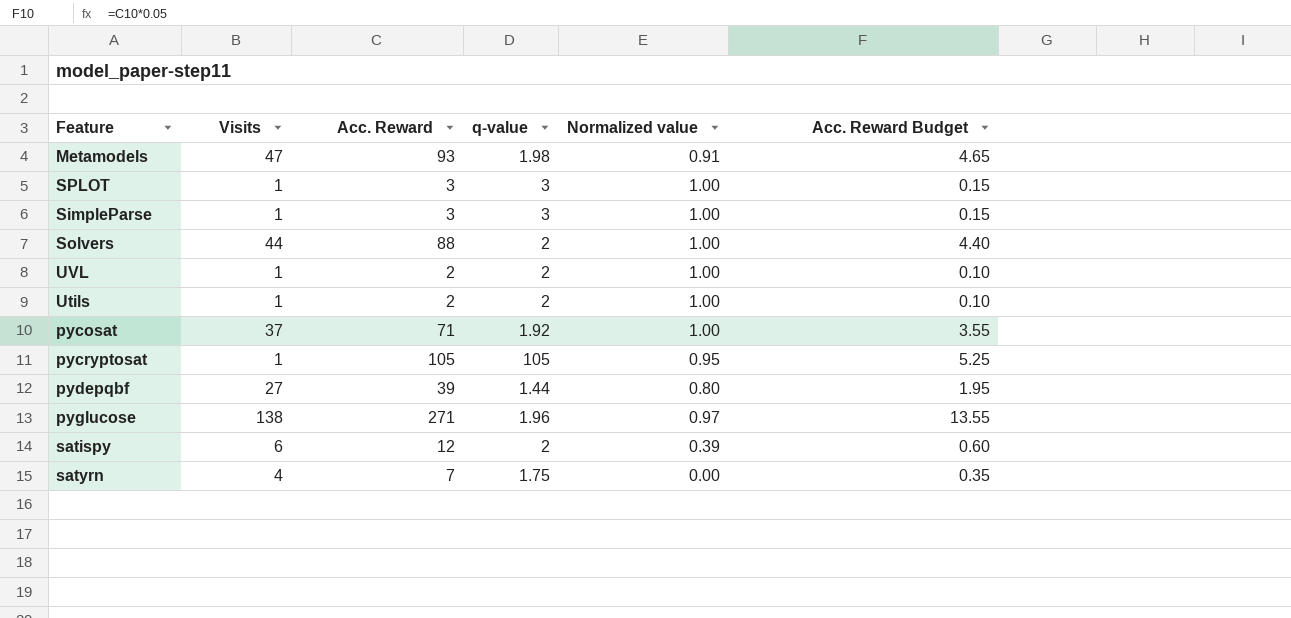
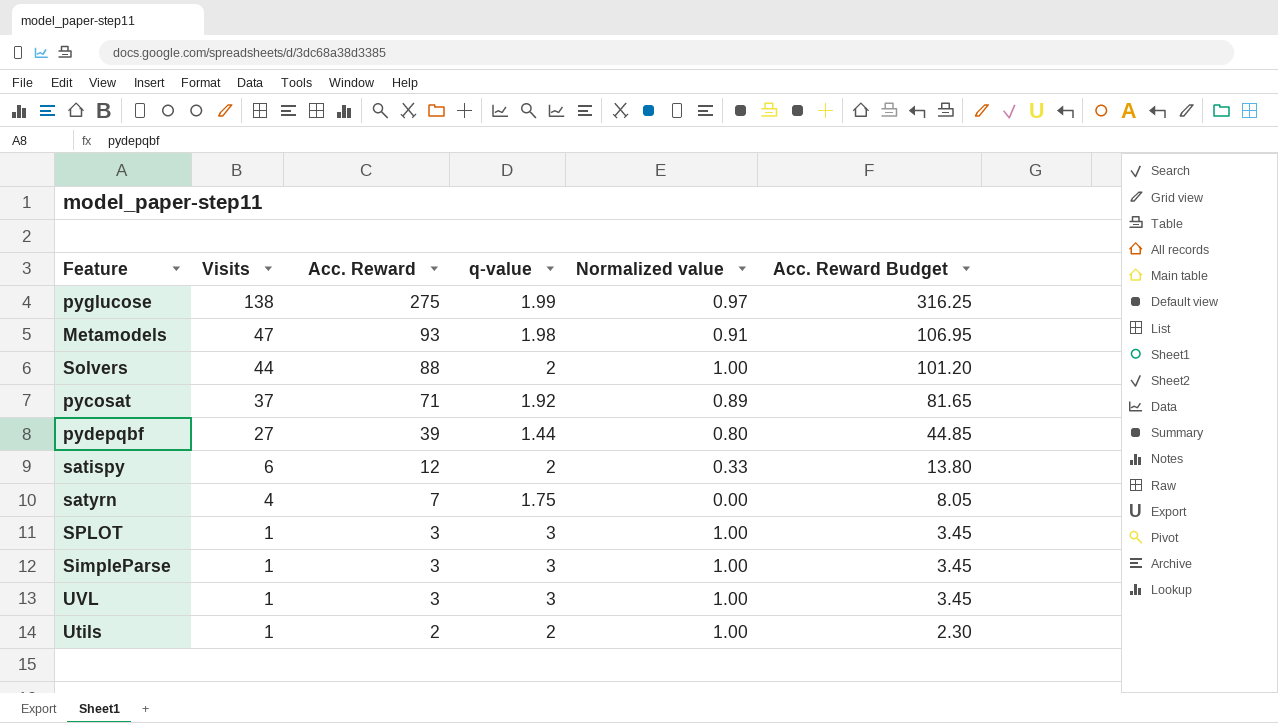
row order: none -> Visits descending
column Acc. Reward Budget | formula: [Acc. Reward] * 0.05 -> [Acc. Reward] * 1.15
row pycryptosat: 1 | 105 | 105 | 0.95 | 5.25 -> none
pyglucose | Acc. Reward: 271 -> 275
pyglucose | q-value: 1.96 -> 1.99
pycosat | Normalized value: 1.00 -> 0.89
satispy | Normalized value: 0.39 -> 0.33
UVL | Acc. Reward: 2 -> 3
UVL | q-value: 2 -> 3

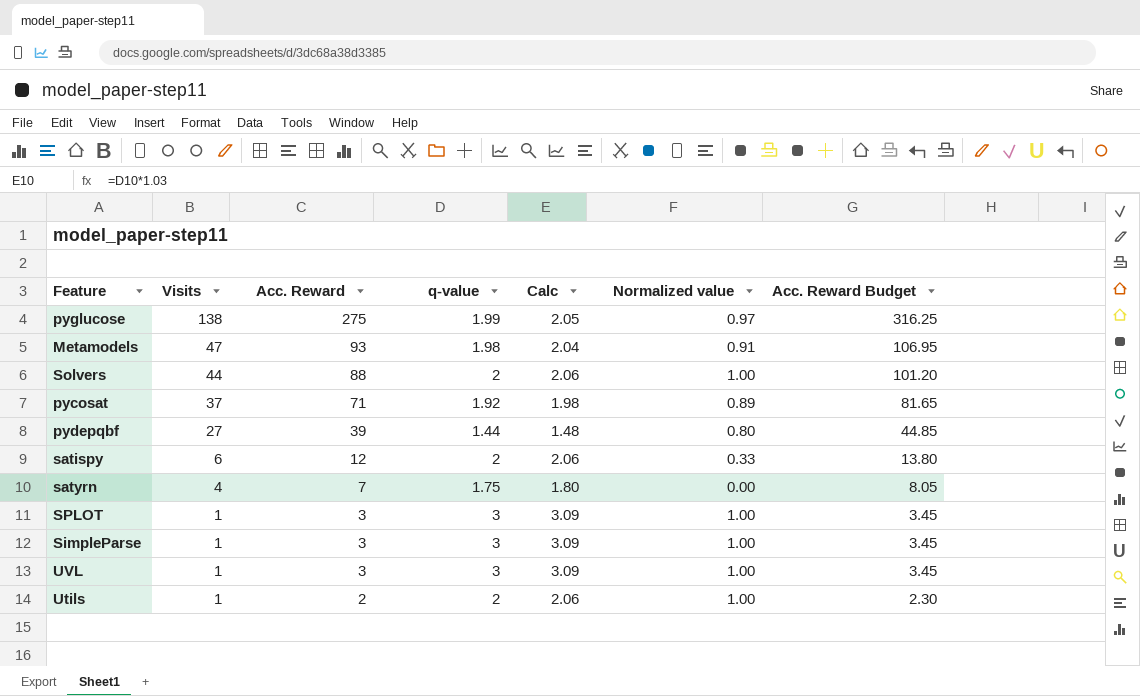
column Calc | formula: none -> [q-value] * 1.03

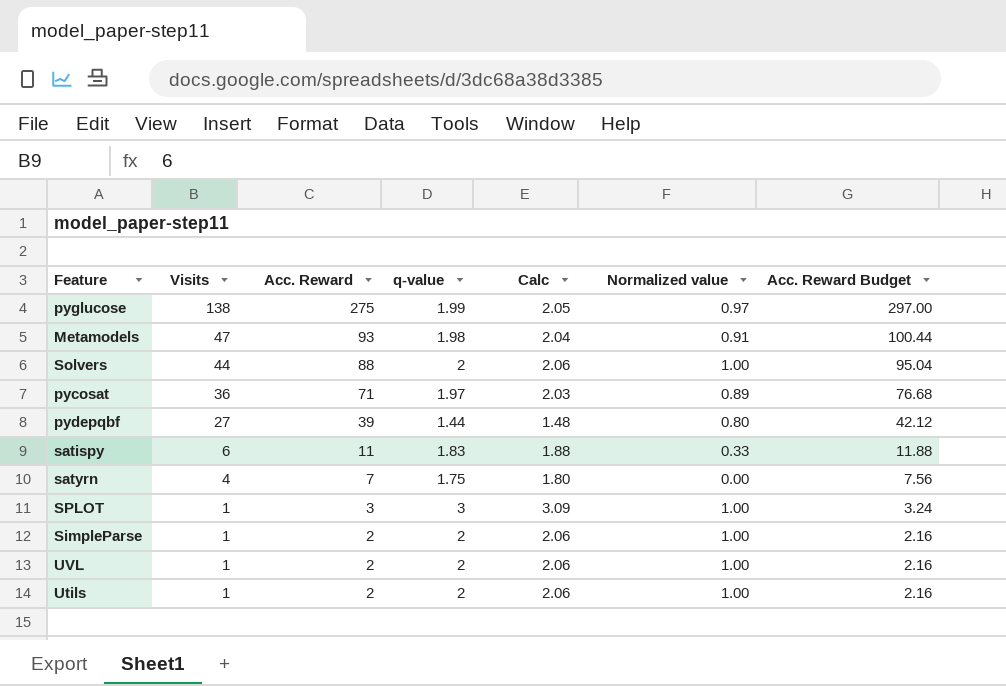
column Acc. Reward Budget | formula: [Acc. Reward] * 1.15 -> [Acc. Reward] * 1.08
pycosat | Visits: 37 -> 36
pycosat | q-value: 1.92 -> 1.97
pycosat | Calc: 1.98 -> 2.03
satispy | Acc. Reward: 12 -> 11
satispy | q-value: 2 -> 1.83
satispy | Calc: 2.06 -> 1.88
SimpleParse | Acc. Reward: 3 -> 2
SimpleParse | q-value: 3 -> 2
SimpleParse | Calc: 3.09 -> 2.06
UVL | Acc. Reward: 3 -> 2
UVL | q-value: 3 -> 2
UVL | Calc: 3.09 -> 2.06

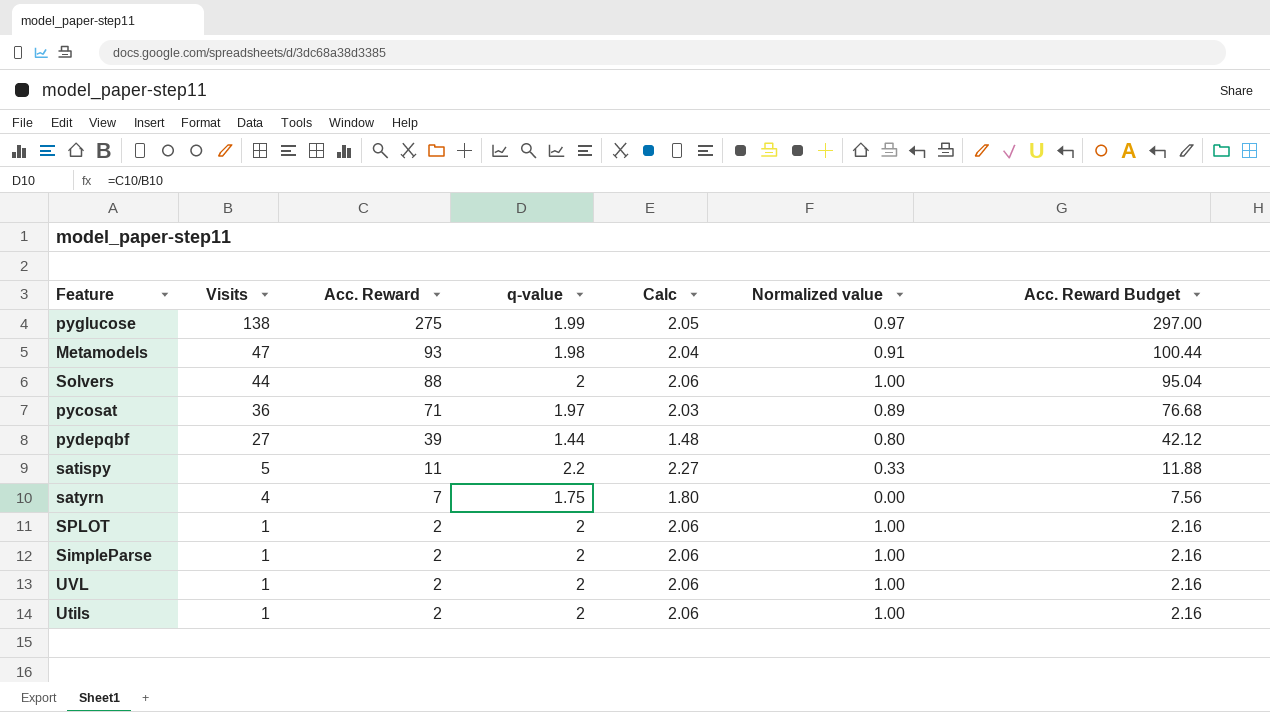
satispy | Visits: 6 -> 5
satispy | q-value: 1.83 -> 2.2
satispy | Calc: 1.88 -> 2.27
SPLOT | Acc. Reward: 3 -> 2
SPLOT | q-value: 3 -> 2
SPLOT | Calc: 3.09 -> 2.06
SPLOT | Acc. Reward Budget: 3.24 -> 2.16

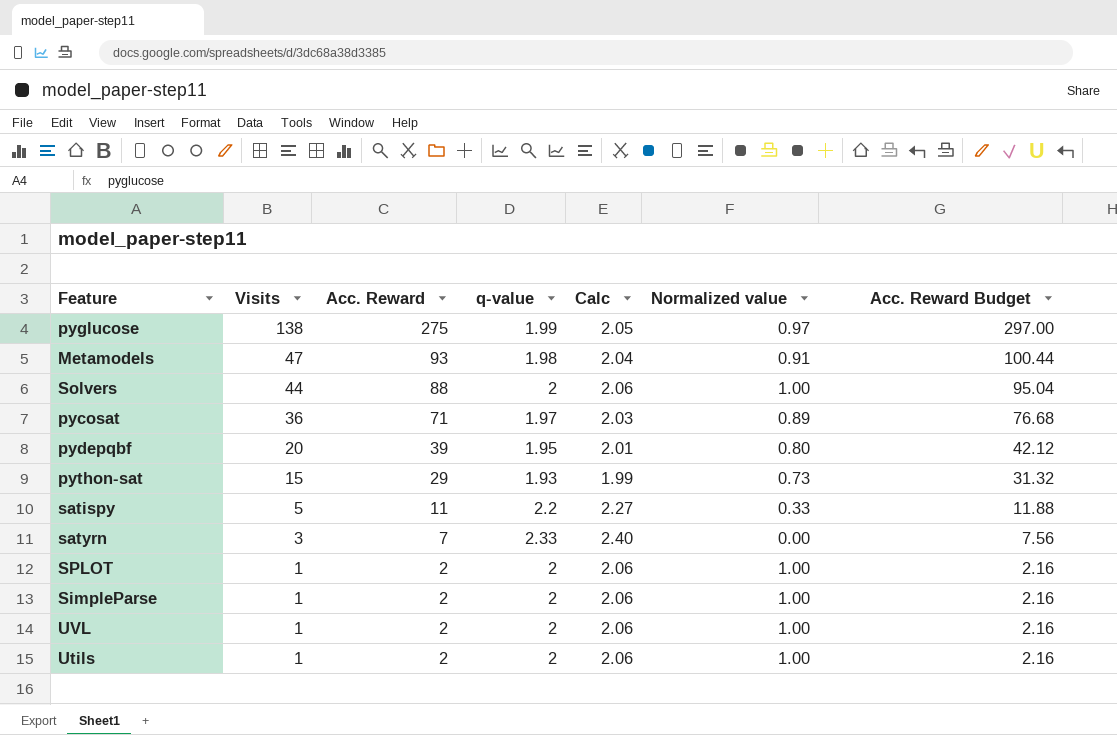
pydepqbf | Visits: 27 -> 20
pydepqbf | q-value: 1.44 -> 1.95
pydepqbf | Calc: 1.48 -> 2.01
row python-sat: none -> 15 | 29 | 1.93 | 1.99 | 0.73 | 31.32
satyrn | Visits: 4 -> 3
satyrn | q-value: 1.75 -> 2.33
satyrn | Calc: 1.80 -> 2.40

